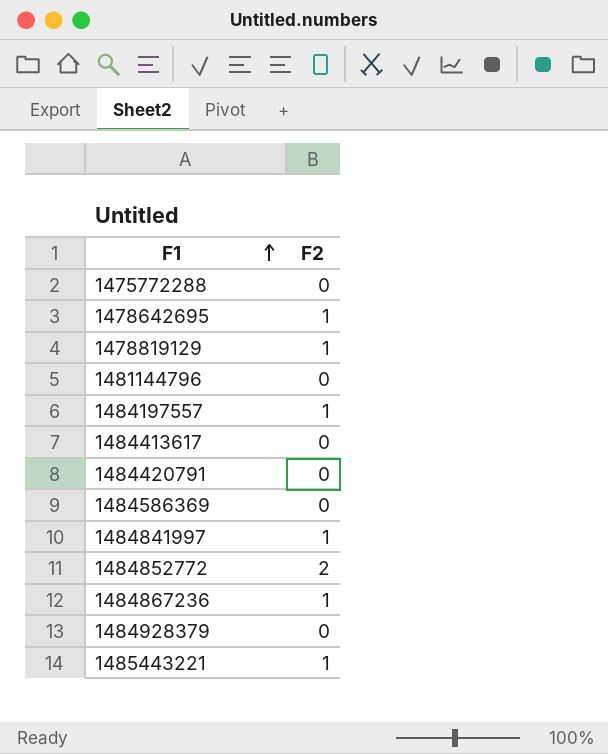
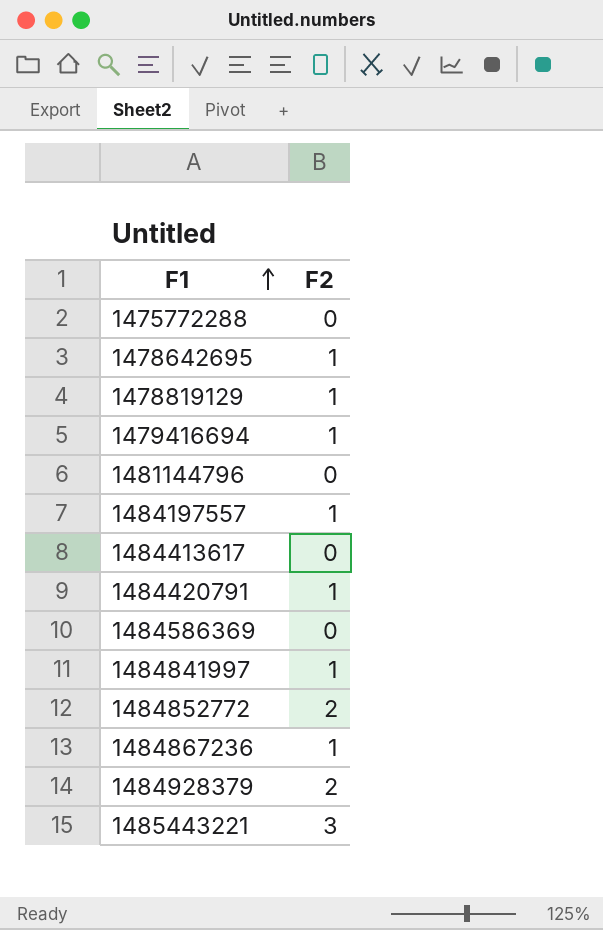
row 1479416694: none -> 1
1484420791 | F2: 0 -> 1
1484928379 | F2: 0 -> 2
1485443221 | F2: 1 -> 3

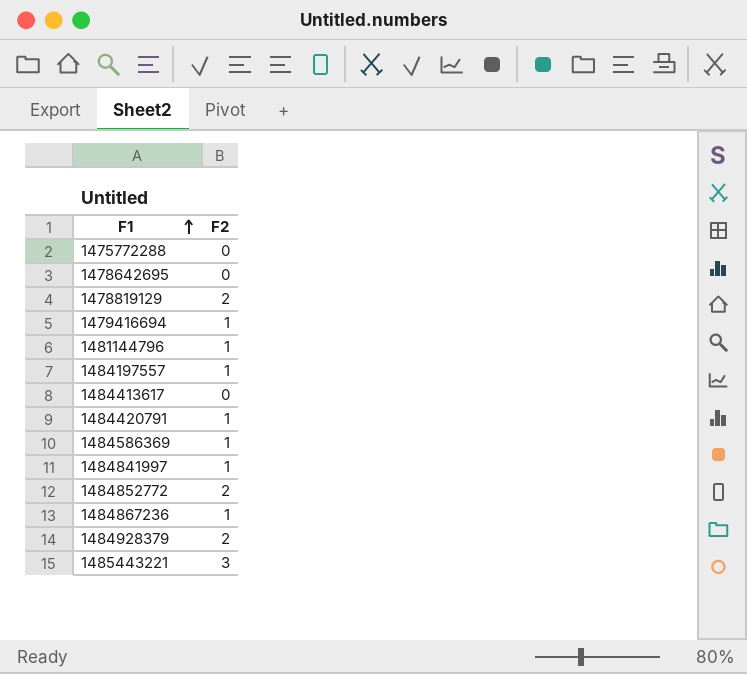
1478642695 | F2: 1 -> 0
1478819129 | F2: 1 -> 2
1481144796 | F2: 0 -> 1
1484586369 | F2: 0 -> 1

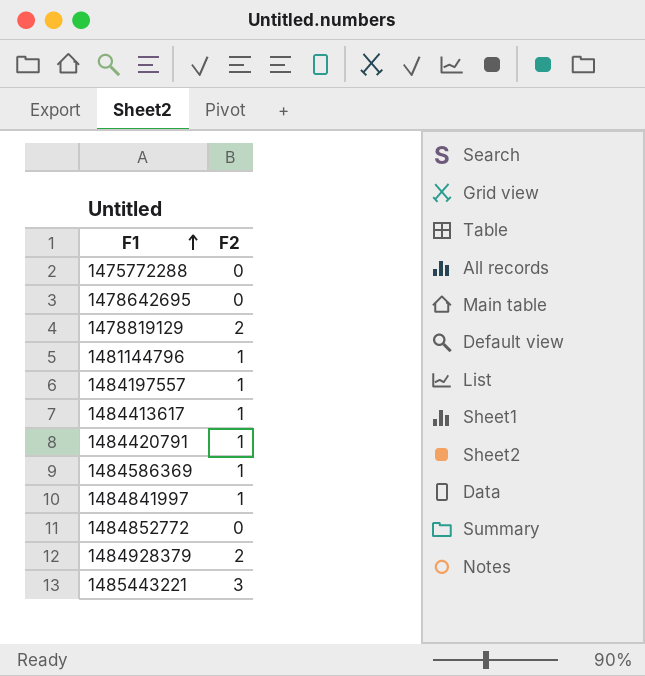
row 1479416694: 1 -> none
row 1484867236: 1 -> none
1484413617 | F2: 0 -> 1
1484852772 | F2: 2 -> 0

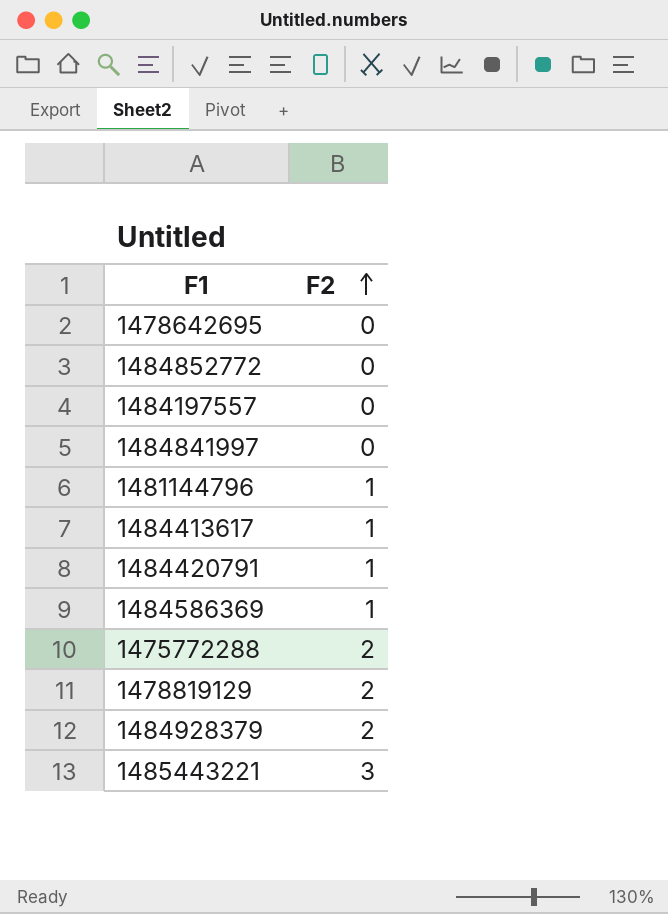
row order: F1 ascending -> F2 ascending
1484197557 | F2: 1 -> 0
1484841997 | F2: 1 -> 0
1475772288 | F2: 0 -> 2

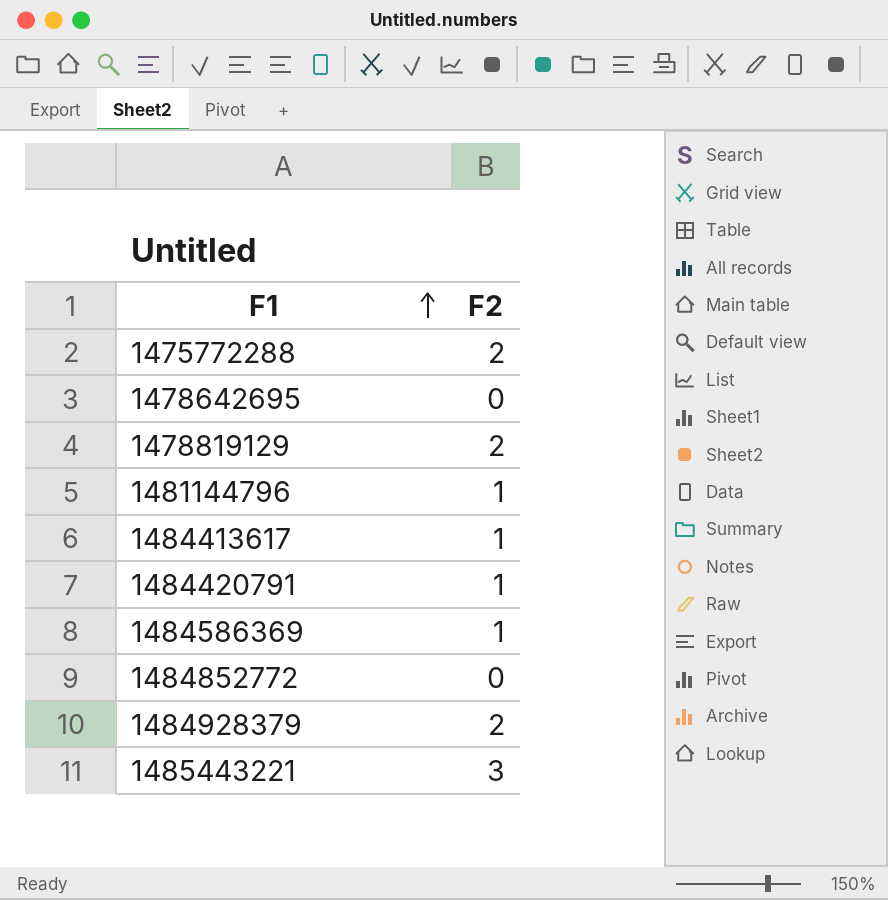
row order: F2 ascending -> F1 ascending
row 1484197557: 0 -> none
row 1484841997: 0 -> none

